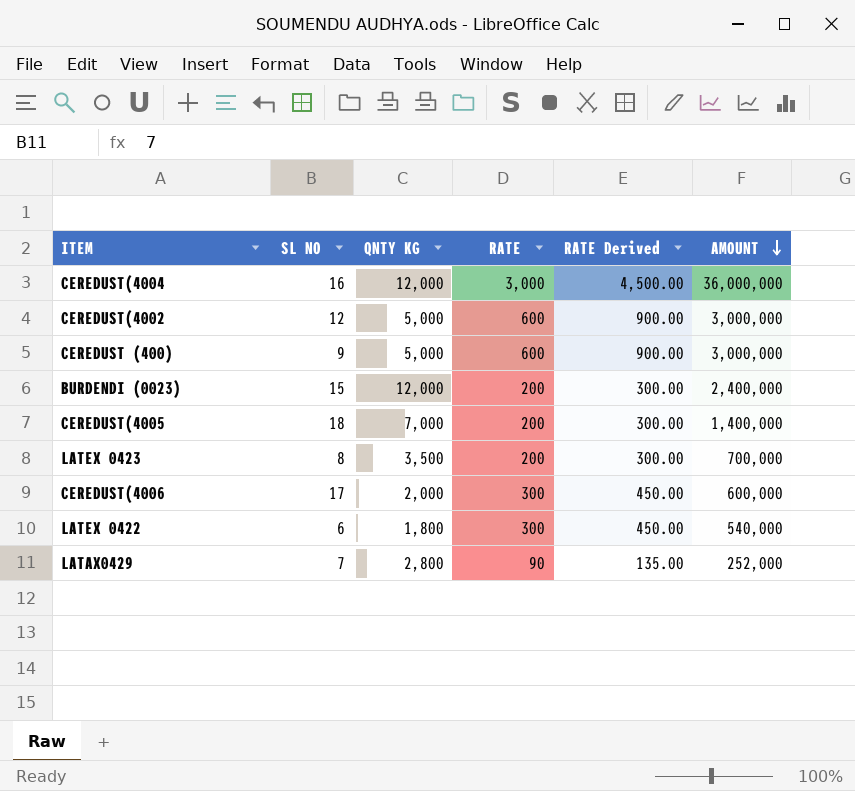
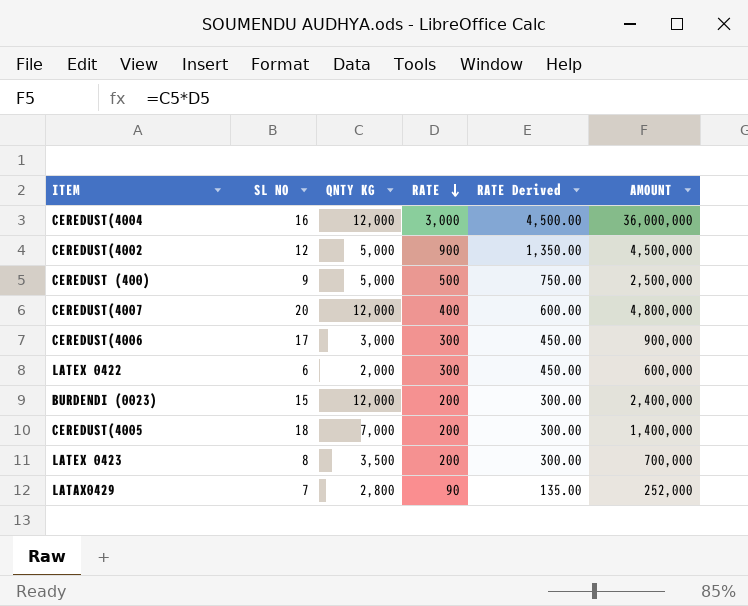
row order: AMOUNT descending -> RATE descending
CEREDUST(4002 | RATE: 600 -> 900
CEREDUST(4002 | RATE Derived: 900.00 -> 1,350.00
CEREDUST(4002 | AMOUNT: 3,000,000 -> 4,500,000
CEREDUST (400) | RATE: 600 -> 500
CEREDUST (400) | RATE Derived: 900.00 -> 750.00
CEREDUST (400) | AMOUNT: 3,000,000 -> 2,500,000
row CEREDUST(4007: none -> 20 | 12,000 | 400 | 600.00 | 4,800,000
CEREDUST(4006 | QNTY KG: 2,000 -> 3,000
CEREDUST(4006 | AMOUNT: 600,000 -> 900,000
LATEX 0422 | QNTY KG: 1,800 -> 2,000
LATEX 0422 | AMOUNT: 540,000 -> 600,000

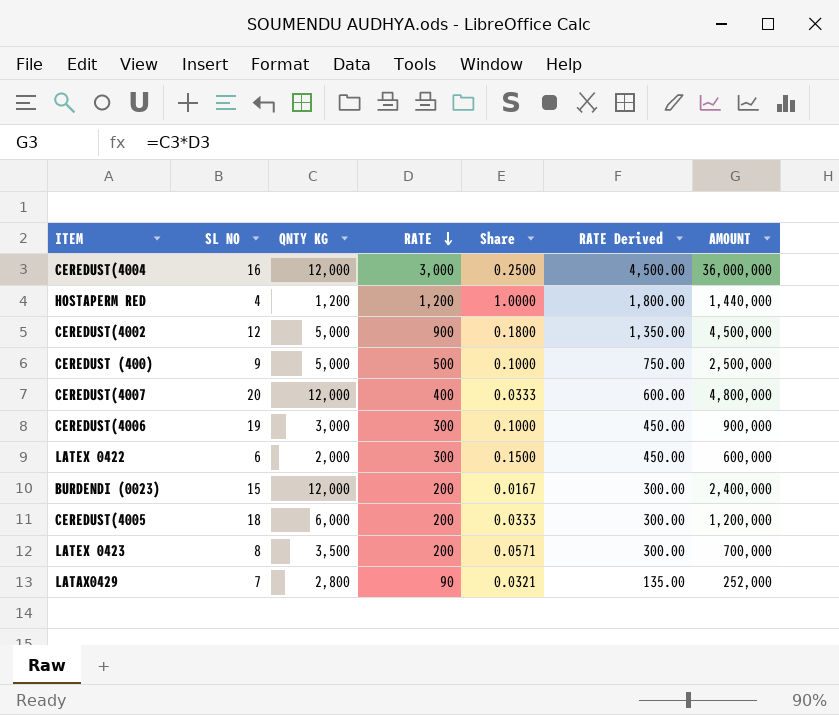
column Share | formula: none -> [RATE] / [QNTY KG]
row HOSTAPERM RED: none -> 4 | 1,200 | 1,200 | 1.0000 | 1,800.00 | 1,440,000
CEREDUST(4006 | SL NO: 17 -> 19
CEREDUST(4005 | QNTY KG: 7,000 -> 6,000
CEREDUST(4005 | AMOUNT: 1,400,000 -> 1,200,000

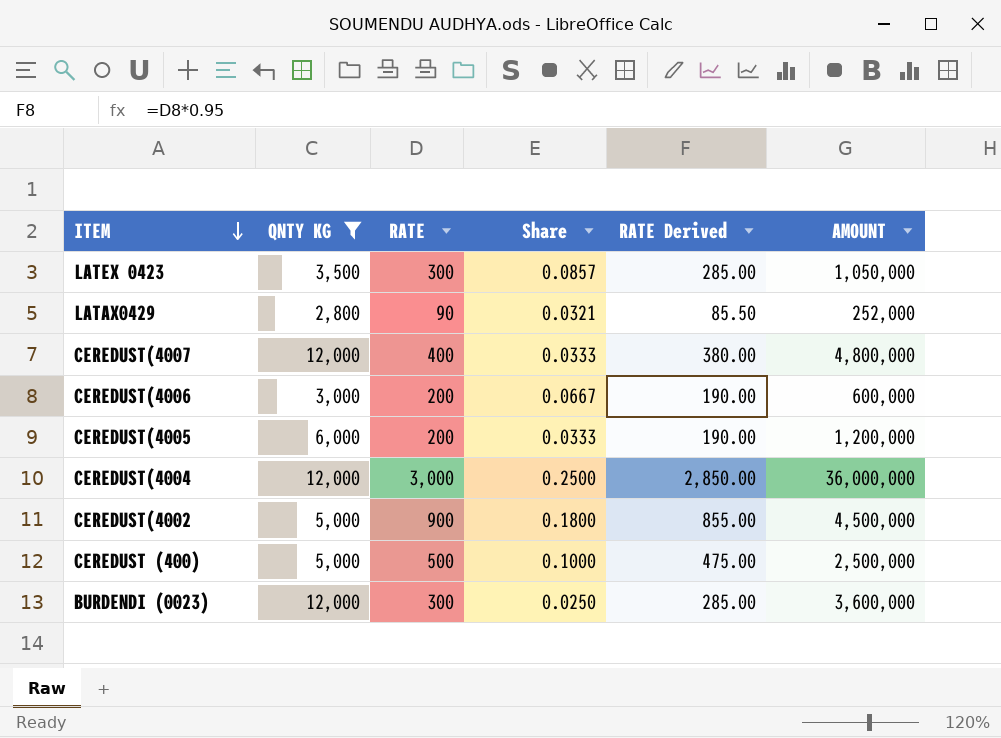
filter: none -> QNTY KG >= 2,800
row order: RATE descending -> ITEM descending
column SL NO | position: 2 -> none
column RATE Derived | formula: [RATE] * 1.5 -> [RATE] * 0.95
LATEX 0423 | RATE: 200 -> 300
LATEX 0423 | Share: 0.0571 -> 0.0857
LATEX 0423 | AMOUNT: 700,000 -> 1,050,000
CEREDUST(4006 | RATE: 300 -> 200
CEREDUST(4006 | Share: 0.1000 -> 0.0667
CEREDUST(4006 | AMOUNT: 900,000 -> 600,000
BURDENDI (0023) | RATE: 200 -> 300
BURDENDI (0023) | Share: 0.0167 -> 0.0250
BURDENDI (0023) | AMOUNT: 2,400,000 -> 3,600,000

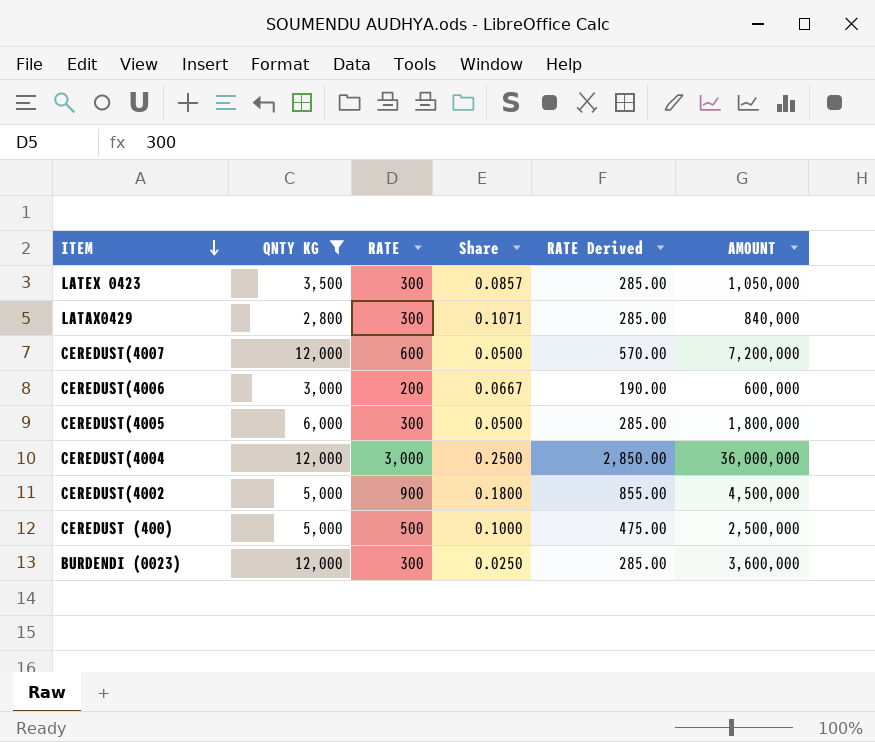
LATAX0429 | RATE: 90 -> 300
LATAX0429 | Share: 0.0321 -> 0.1071
LATAX0429 | RATE Derived: 85.50 -> 285.00
LATAX0429 | AMOUNT: 252,000 -> 840,000
CEREDUST(4007 | RATE: 400 -> 600
CEREDUST(4007 | Share: 0.0333 -> 0.0500
CEREDUST(4007 | RATE Derived: 380.00 -> 570.00
CEREDUST(4007 | AMOUNT: 4,800,000 -> 7,200,000
CEREDUST(4005 | RATE: 200 -> 300
CEREDUST(4005 | Share: 0.0333 -> 0.0500
CEREDUST(4005 | RATE Derived: 190.00 -> 285.00
CEREDUST(4005 | AMOUNT: 1,200,000 -> 1,800,000

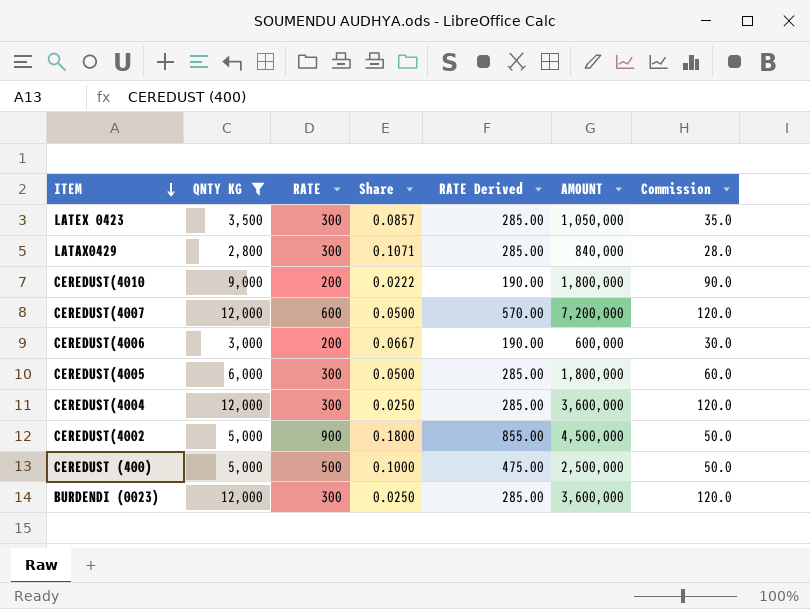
column Commission | formula: none -> [QNTY KG] * 0.01
row CEREDUST(4010: none -> 9,000 | 200 | 0.0222 | 190.00 | 1,800,000 | 90.0
CEREDUST(4004 | RATE: 3,000 -> 300
CEREDUST(4004 | Share: 0.2500 -> 0.0250
CEREDUST(4004 | RATE Derived: 2,850.00 -> 285.00
CEREDUST(4004 | AMOUNT: 36,000,000 -> 3,600,000

